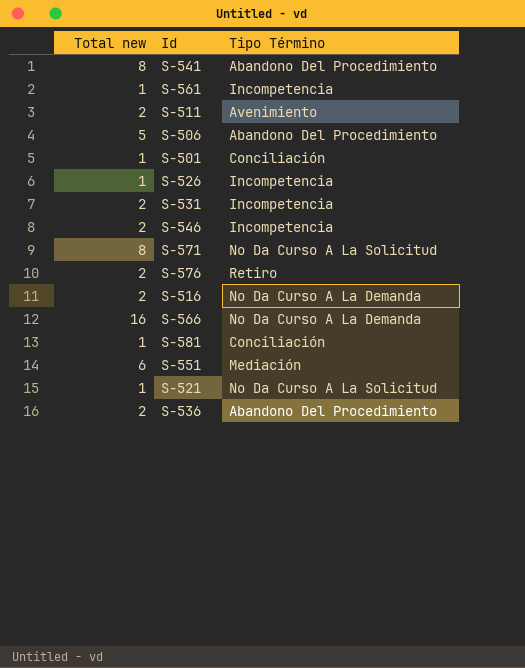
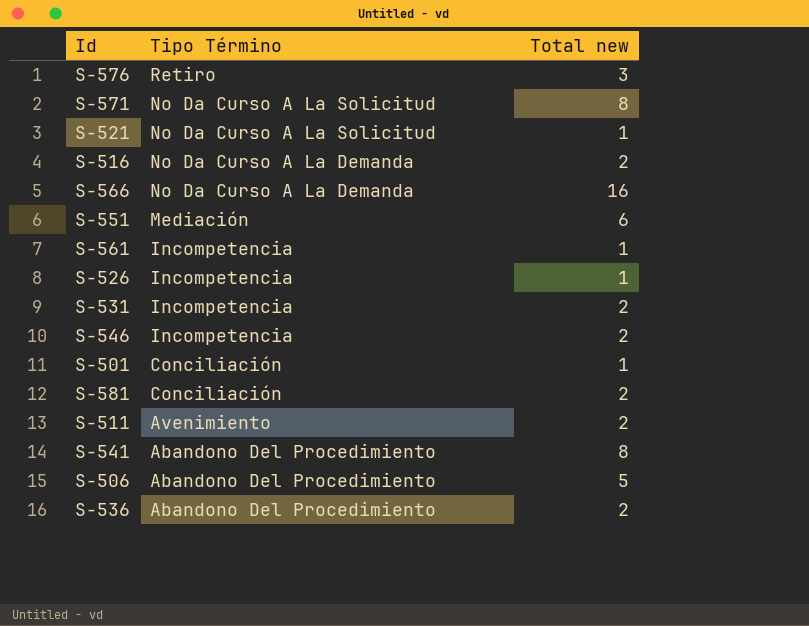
row order: none -> Tipo Término descending
column Total new | position: 1 -> 3
S-576 | Total new: 2 -> 3
S-581 | Total new: 1 -> 2

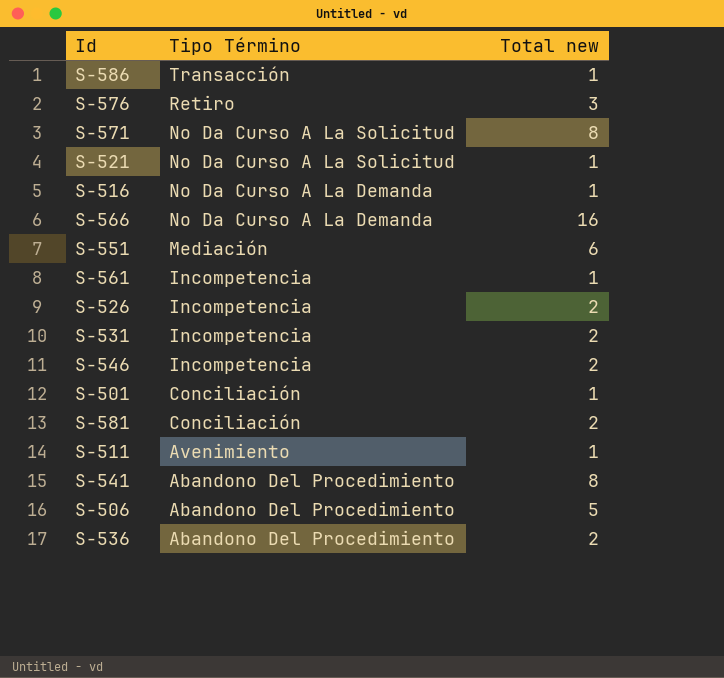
row S-586: none -> Transacción | 1
S-516 | Total new: 2 -> 1
S-526 | Total new: 1 -> 2
S-511 | Total new: 2 -> 1

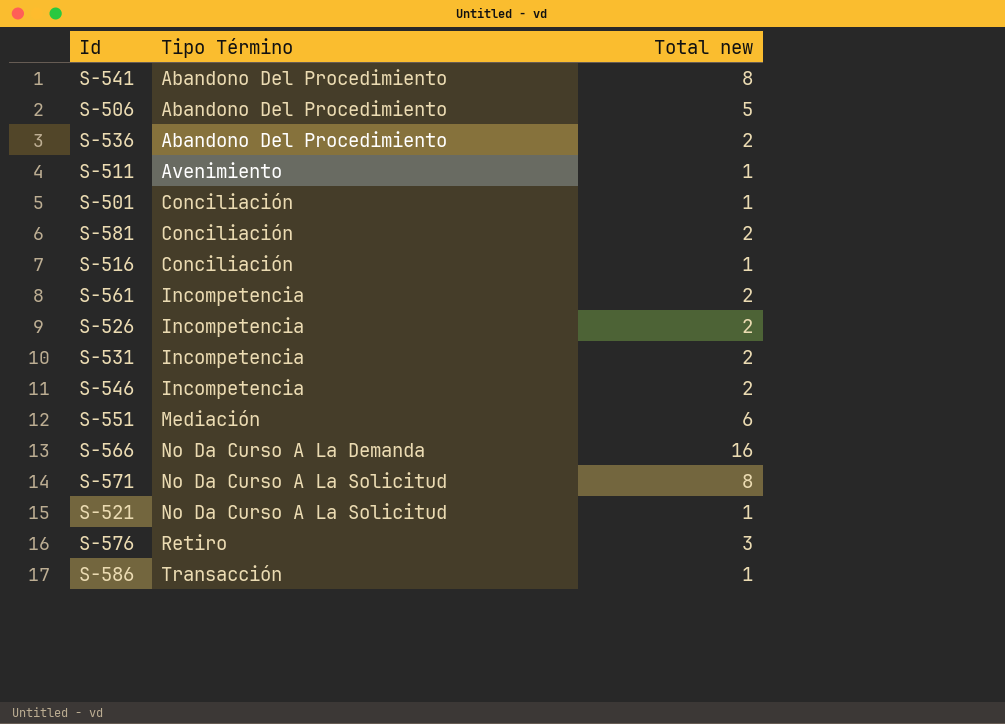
row order: Tipo Término descending -> Tipo Término ascending
S-516 | Tipo Término: No Da Curso A La Demanda -> Conciliación
S-561 | Total new: 1 -> 2

